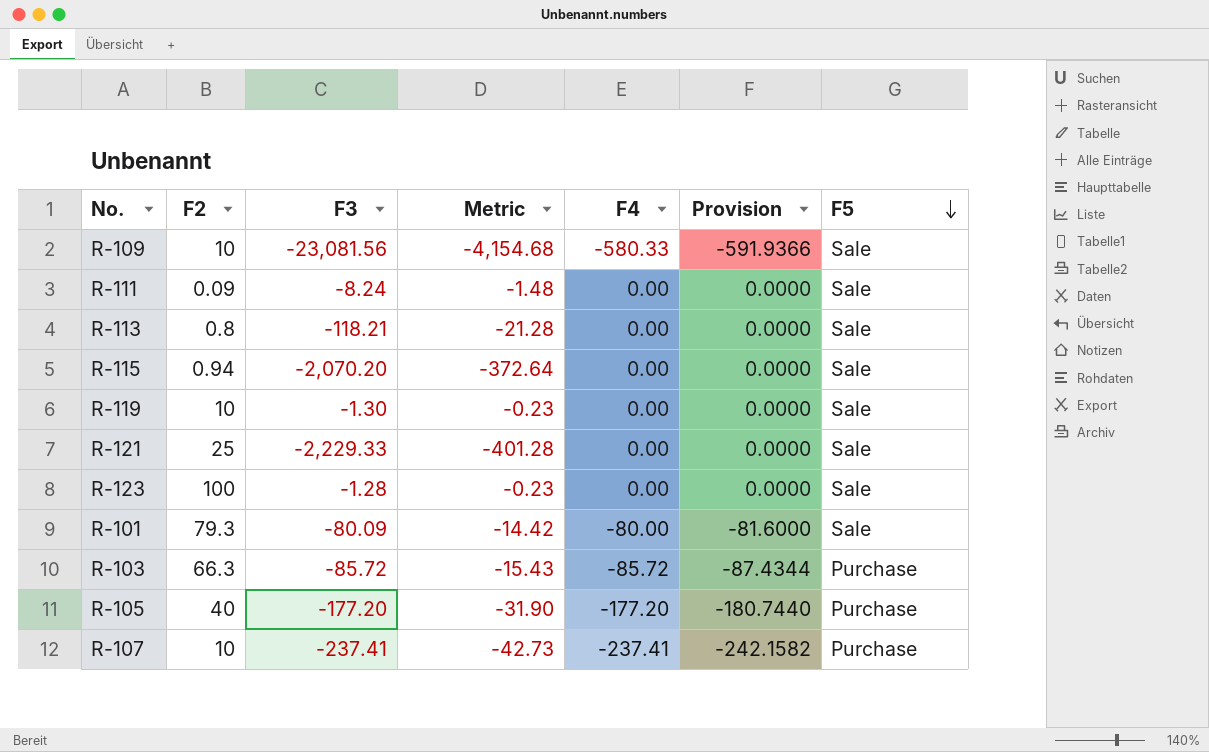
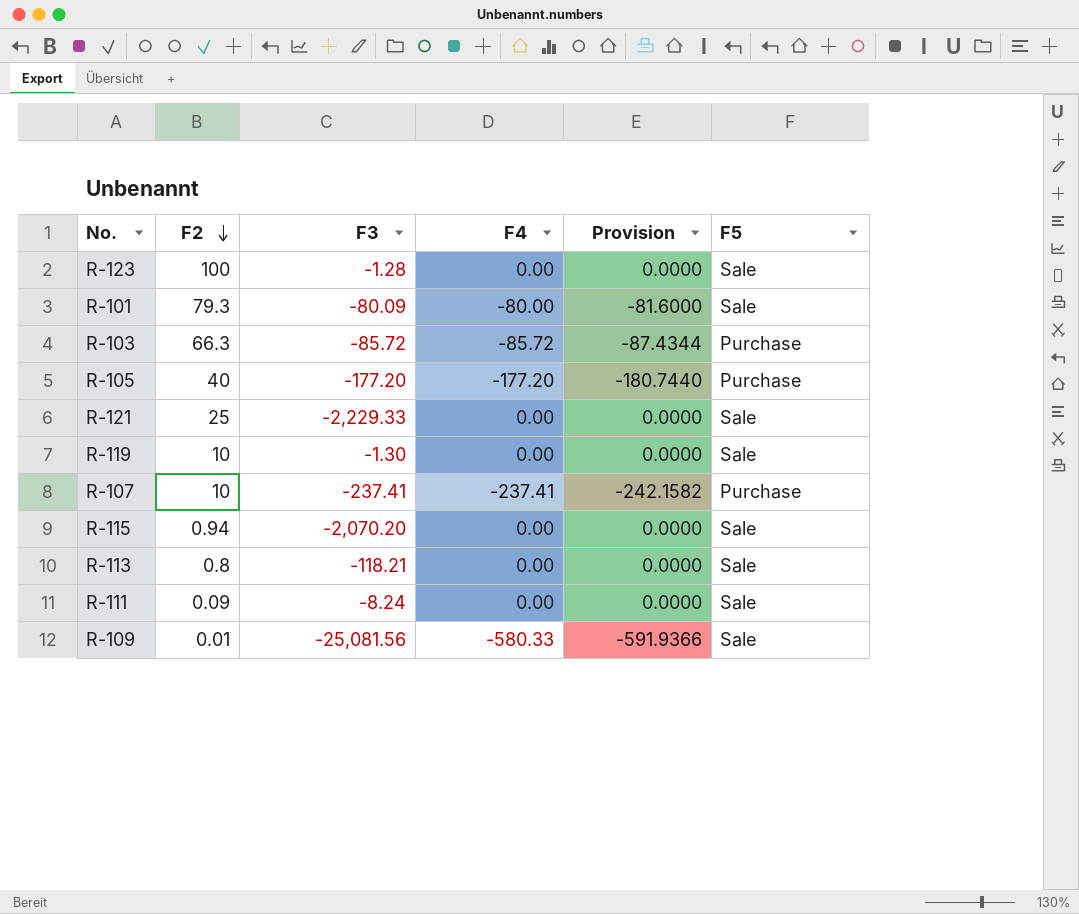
row order: F5 descending -> F2 descending
column Metric | formula: [F3] * 0.18 -> none
R-109 | F2: 10 -> 0.01
R-109 | F3: -23,081.56 -> -25,081.56

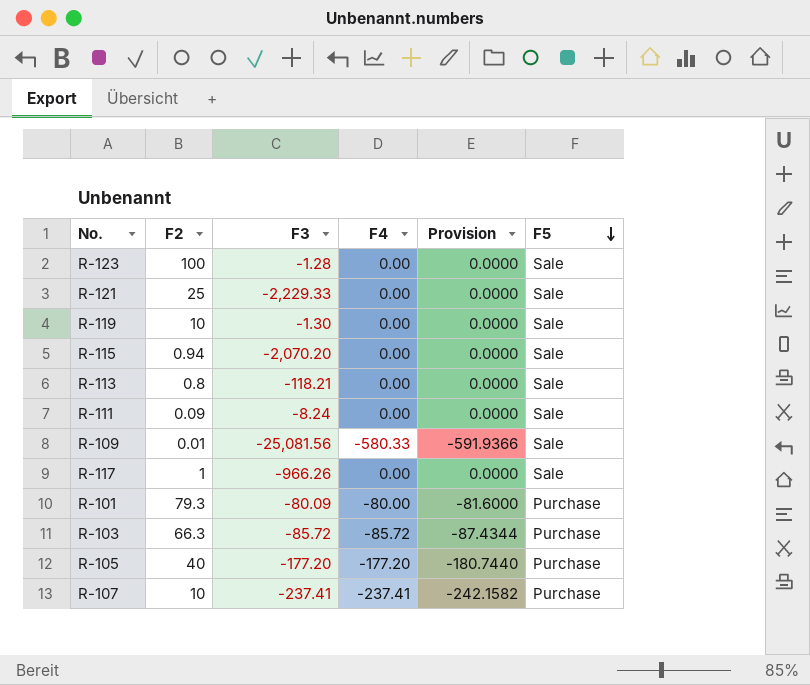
row order: F2 descending -> F5 descending
row R-117: none -> 1 | -966.26 | 0.00 | 0.0000 | Sale
R-101 | F5: Sale -> Purchase

